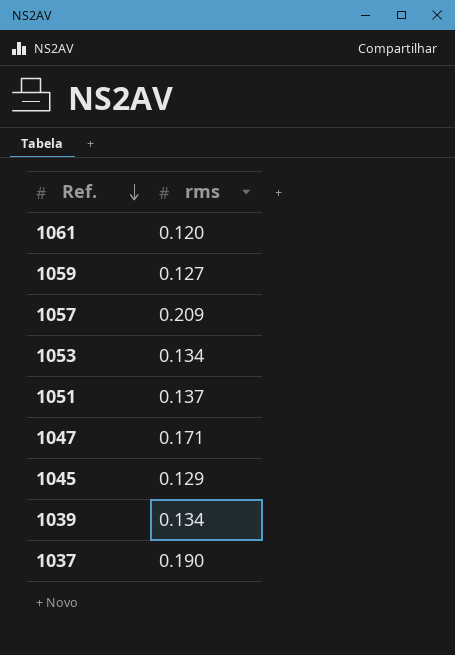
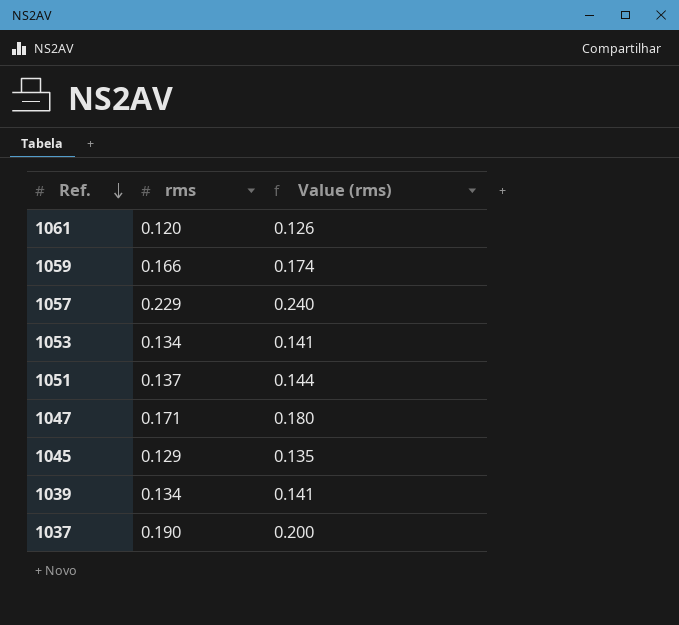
column Value (rms) | formula: none -> [rms] * 1.05
1059 | rms: 0.127 -> 0.166
1057 | rms: 0.209 -> 0.229

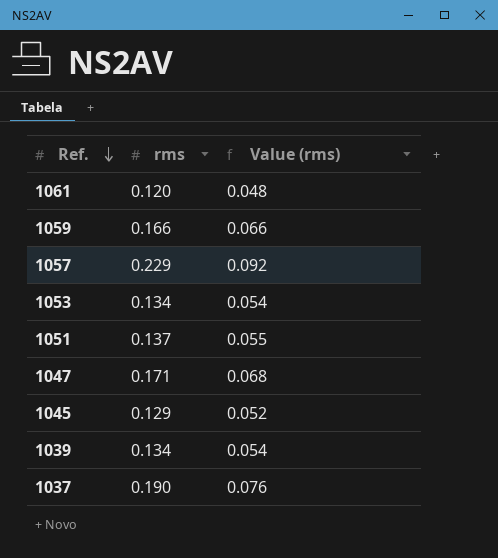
column Value (rms) | formula: [rms] * 1.05 -> [rms] * 0.4

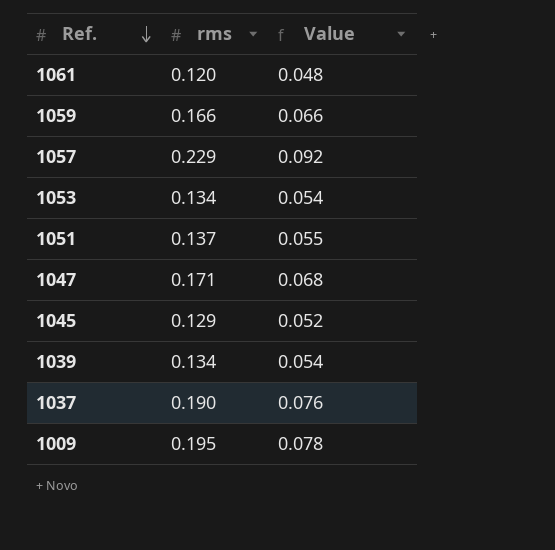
column name: Value (rms) -> Value
row 1009: none -> 0.195 | 0.078

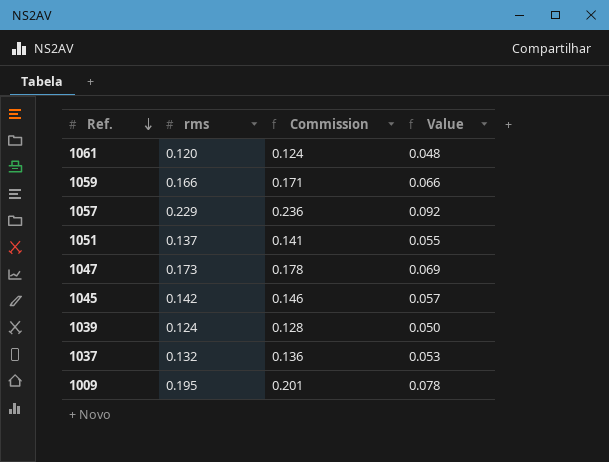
column Commission | formula: none -> [rms] * 1.03
row 1053: 0.134 | 0.054 -> none
1047 | rms: 0.171 -> 0.173
1047 | Value: 0.068 -> 0.069
1045 | rms: 0.129 -> 0.142
1045 | Value: 0.052 -> 0.057
1039 | rms: 0.134 -> 0.124
1039 | Value: 0.054 -> 0.050
1037 | rms: 0.190 -> 0.132
1037 | Value: 0.076 -> 0.053

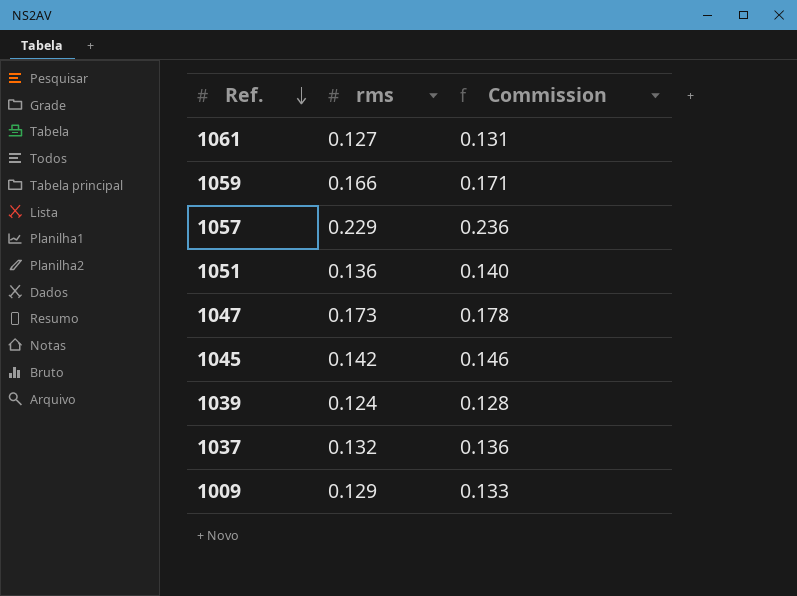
column Value | formula: [rms] * 0.4 -> none
1061 | rms: 0.120 -> 0.127
1061 | Commission: 0.124 -> 0.131
1051 | rms: 0.137 -> 0.136
1051 | Commission: 0.141 -> 0.140
1009 | rms: 0.195 -> 0.129
1009 | Commission: 0.201 -> 0.133

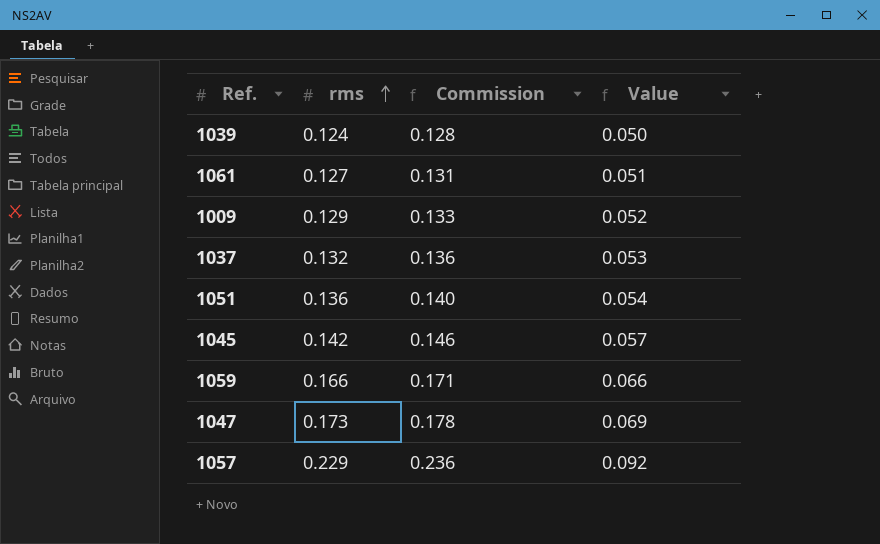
row order: Ref. descending -> rms ascending
column Value | formula: none -> [rms] * 0.4

